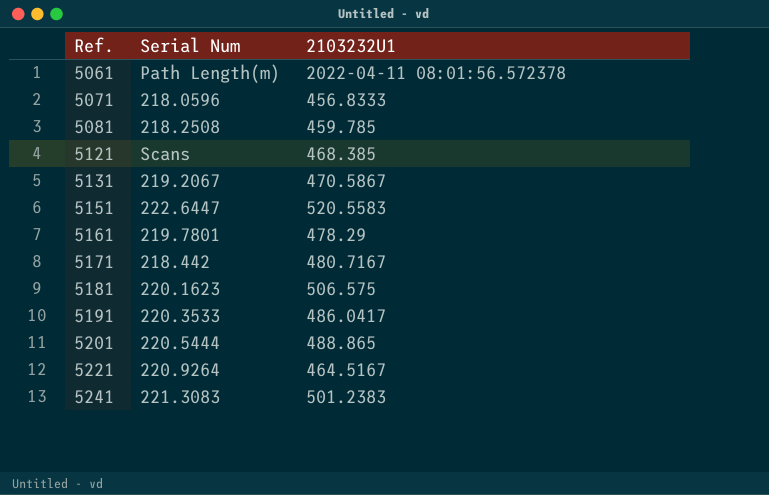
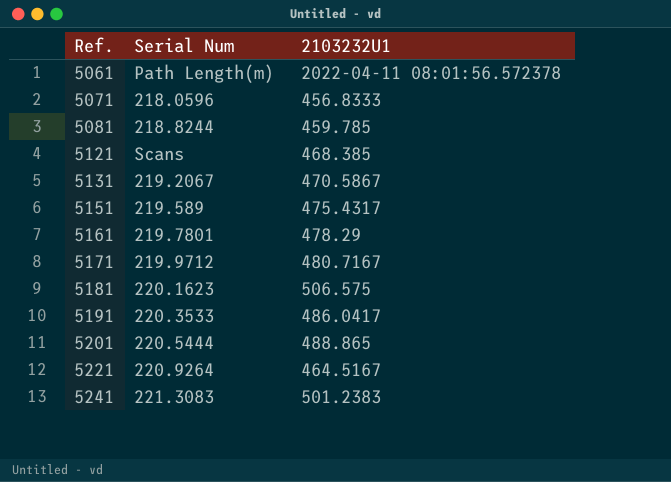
5081 | Serial Num: 218.2508 -> 218.8244
5151 | Serial Num: 222.6447 -> 219.589
5151 | 2103232U1: 520.5583 -> 475.4317
5171 | Serial Num: 218.442 -> 219.9712

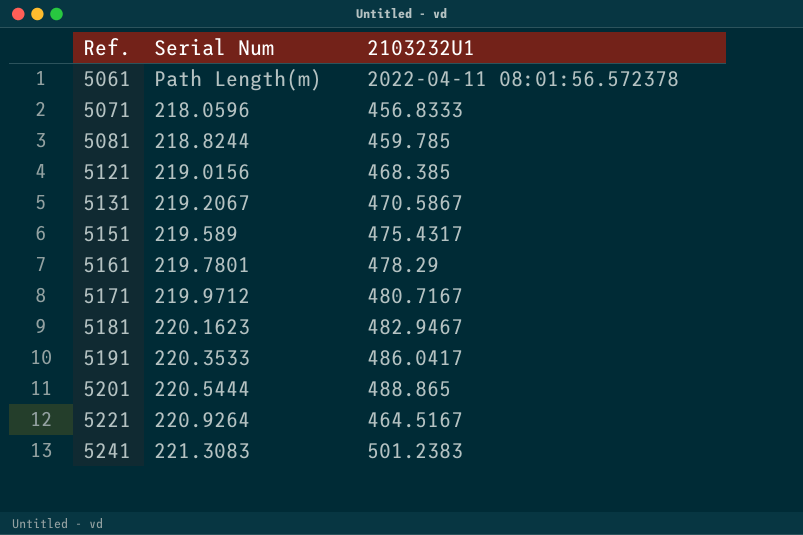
5121 | Serial Num: Scans -> 219.0156
5181 | 2103232U1: 506.575 -> 482.9467

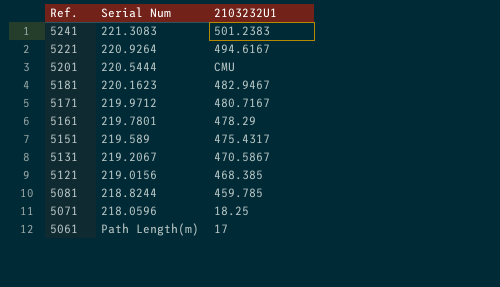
row order: Ref. ascending -> Ref. descending
row 5191: 220.3533 | 486.0417 -> none
5221 | 2103232U1: 464.5167 -> 494.6167
5201 | 2103232U1: 488.865 -> CMU
5071 | 2103232U1: 456.8333 -> 18.25
5061 | 2103232U1: 2022-04-11 08:01:56.572378 -> 17

